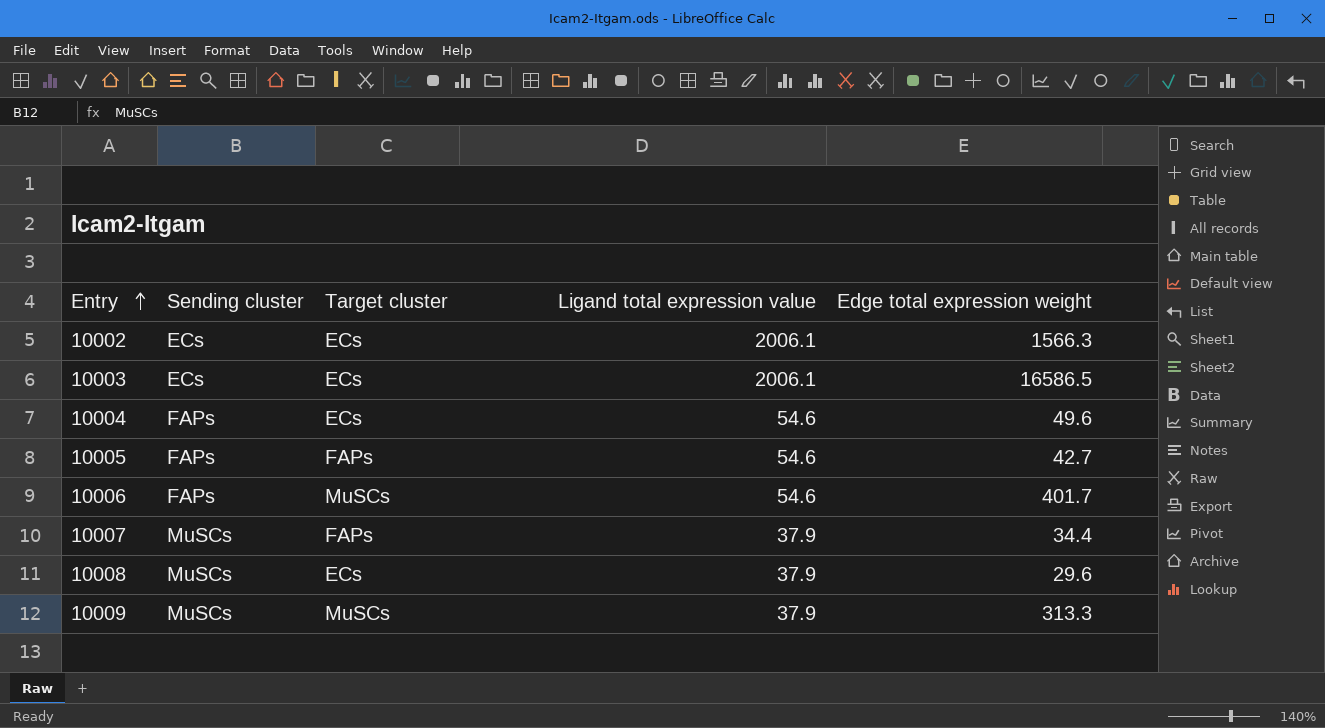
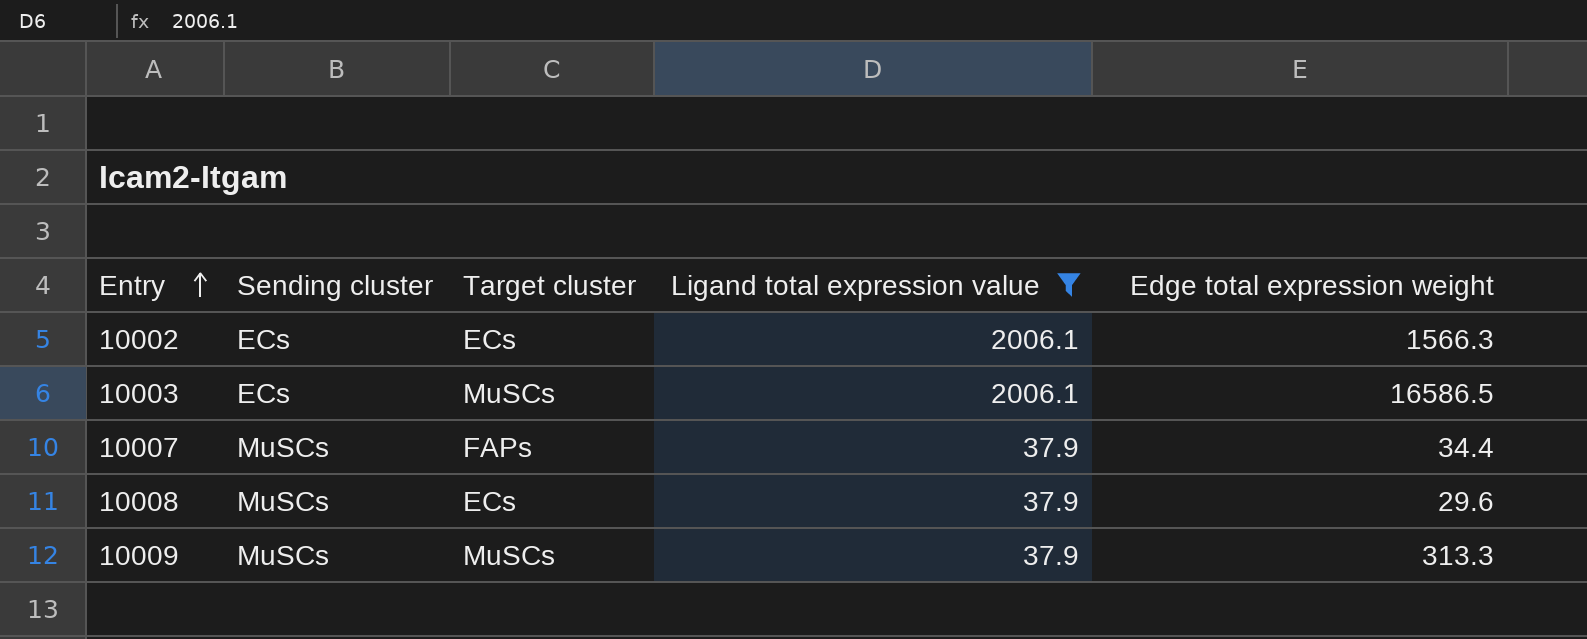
filter: none -> Ligand total expression value != 54.6
10003 | Target cluster: ECs -> MuSCs

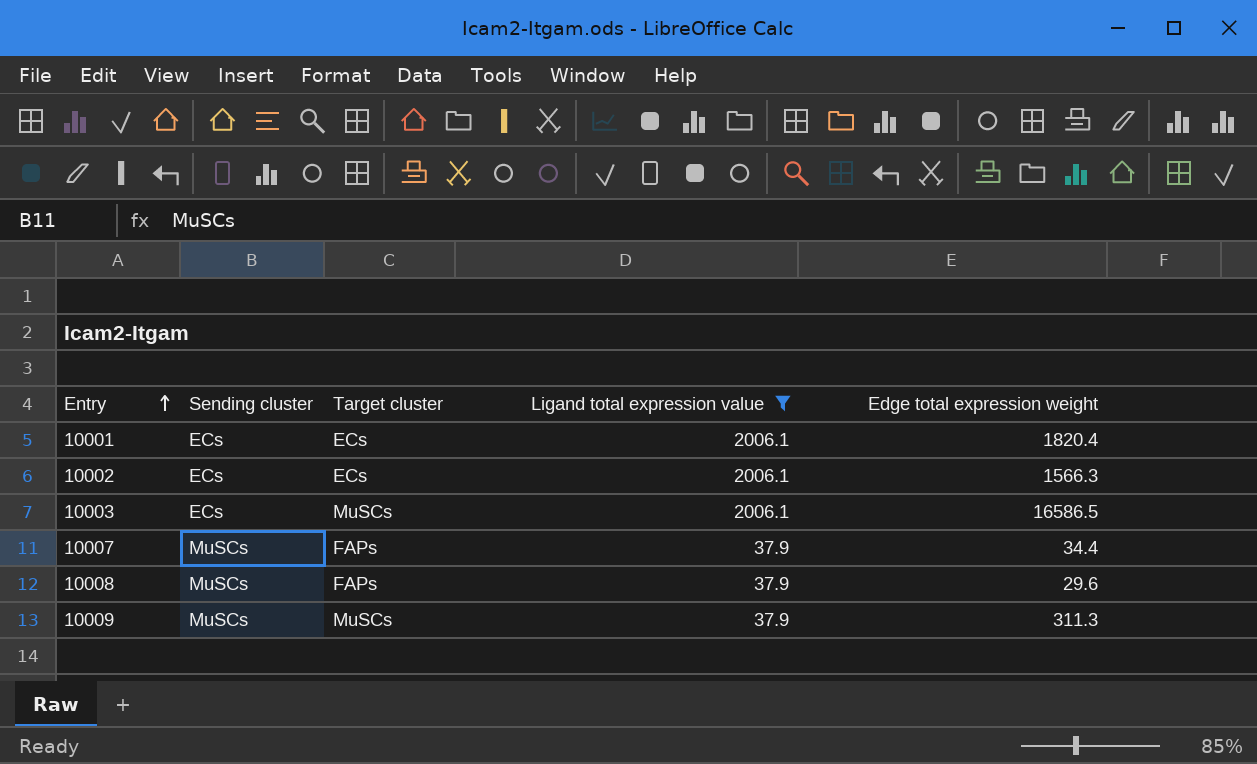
row 10001: none -> ECs | ECs | 2006.1 | 1820.4
10008 | Target cluster: ECs -> FAPs
10009 | Edge total expression weight: 313.3 -> 311.3

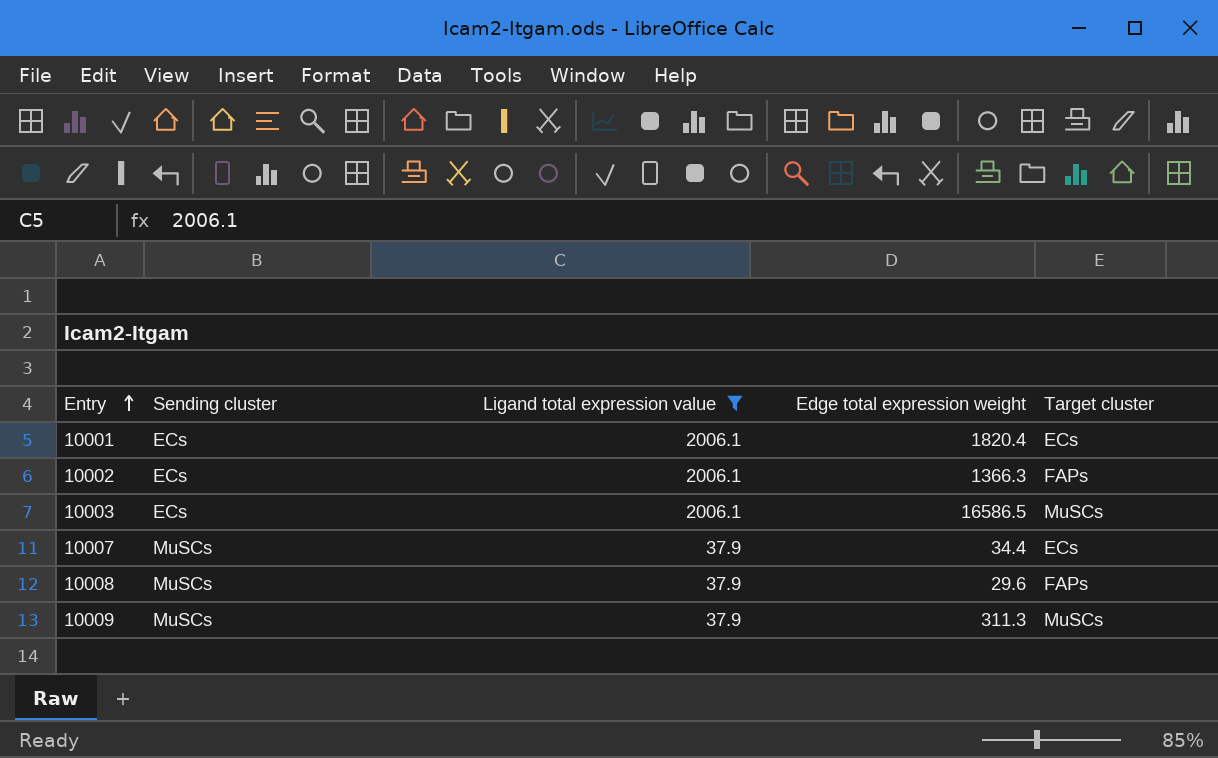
column Target cluster | position: 3 -> 5
10002 | Edge total expression weight: 1566.3 -> 1366.3
10002 | Target cluster: ECs -> FAPs
10007 | Target cluster: FAPs -> ECs

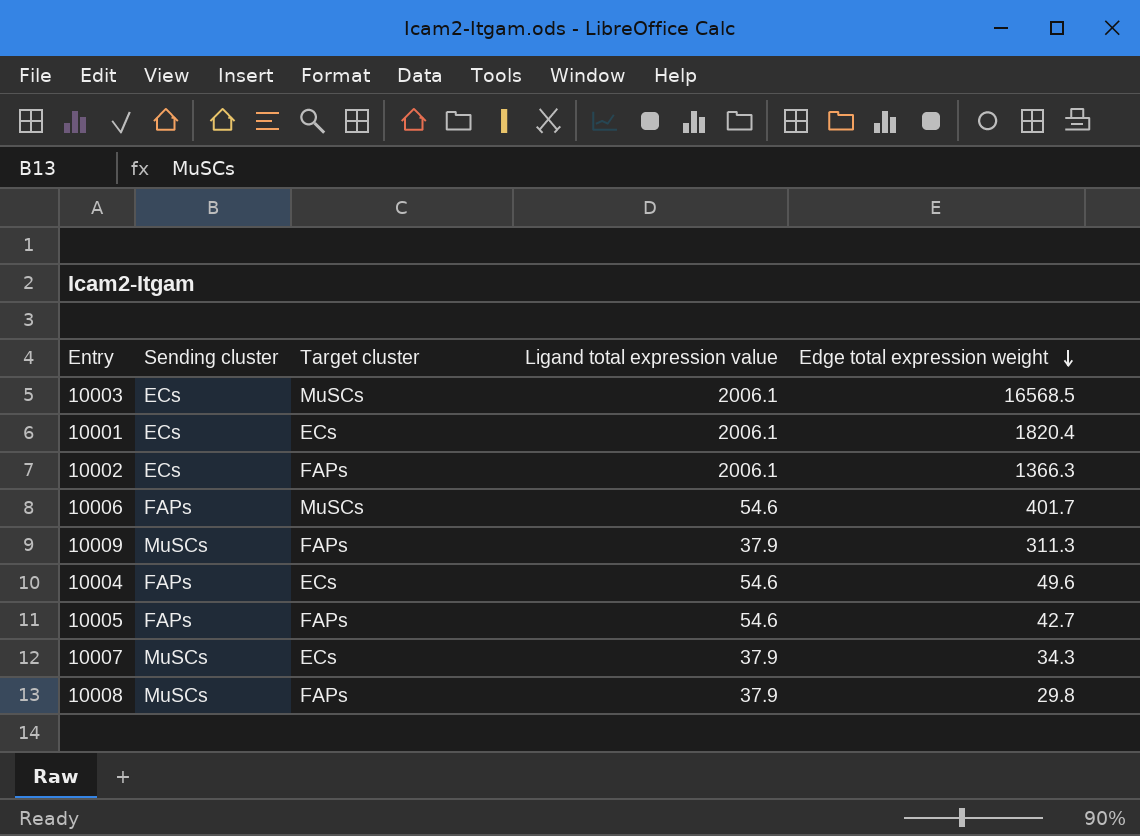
filter: Ligand total expression value != 54.6 -> none
row order: Entry ascending -> Edge total expression weight descending
column Target cluster | position: 5 -> 3
10003 | Edge total expression weight: 16586.5 -> 16568.5
10009 | Target cluster: MuSCs -> FAPs
10007 | Edge total expression weight: 34.4 -> 34.3
10008 | Edge total expression weight: 29.6 -> 29.8

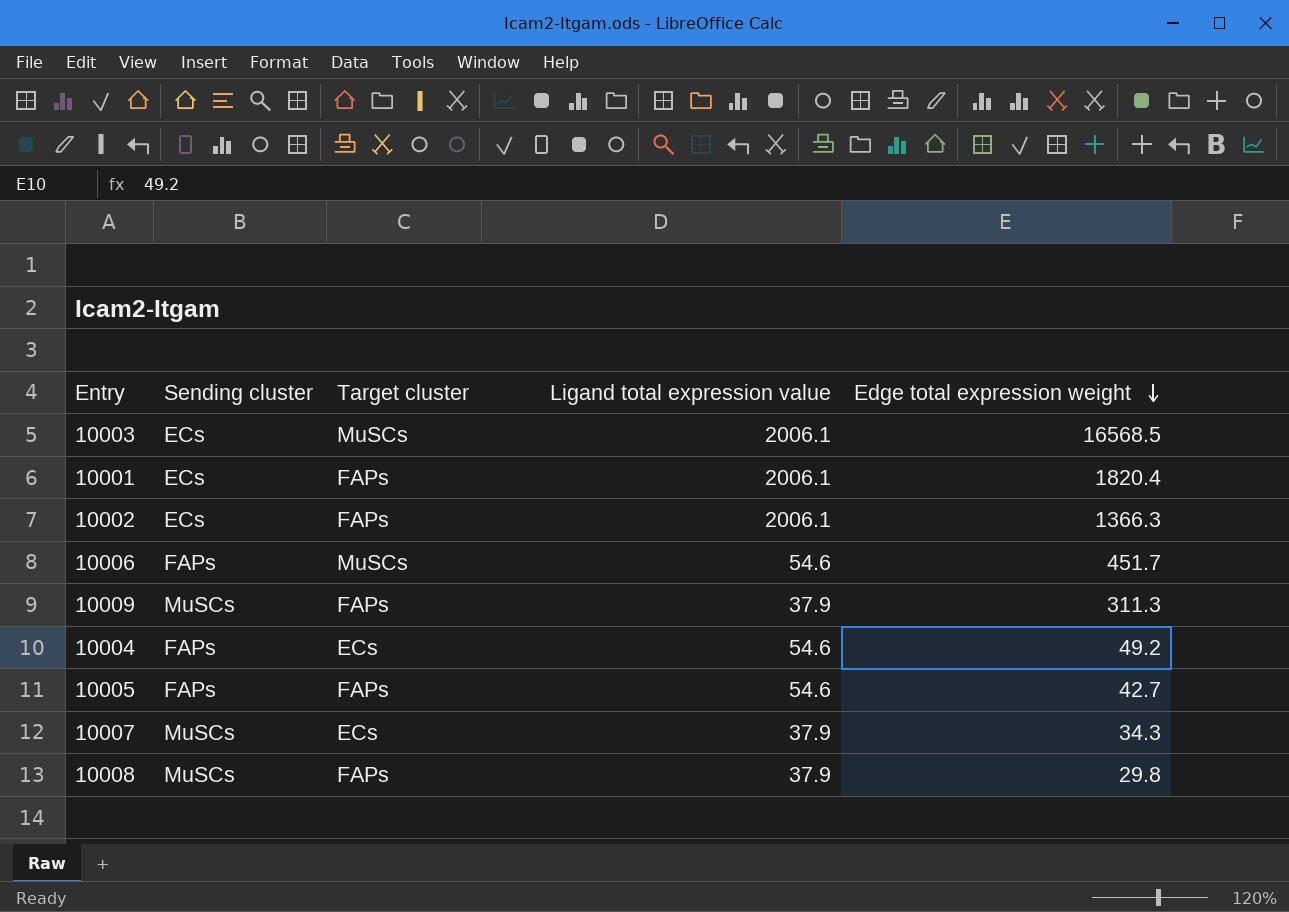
10001 | Target cluster: ECs -> FAPs
10006 | Edge total expression weight: 401.7 -> 451.7
10004 | Edge total expression weight: 49.6 -> 49.2

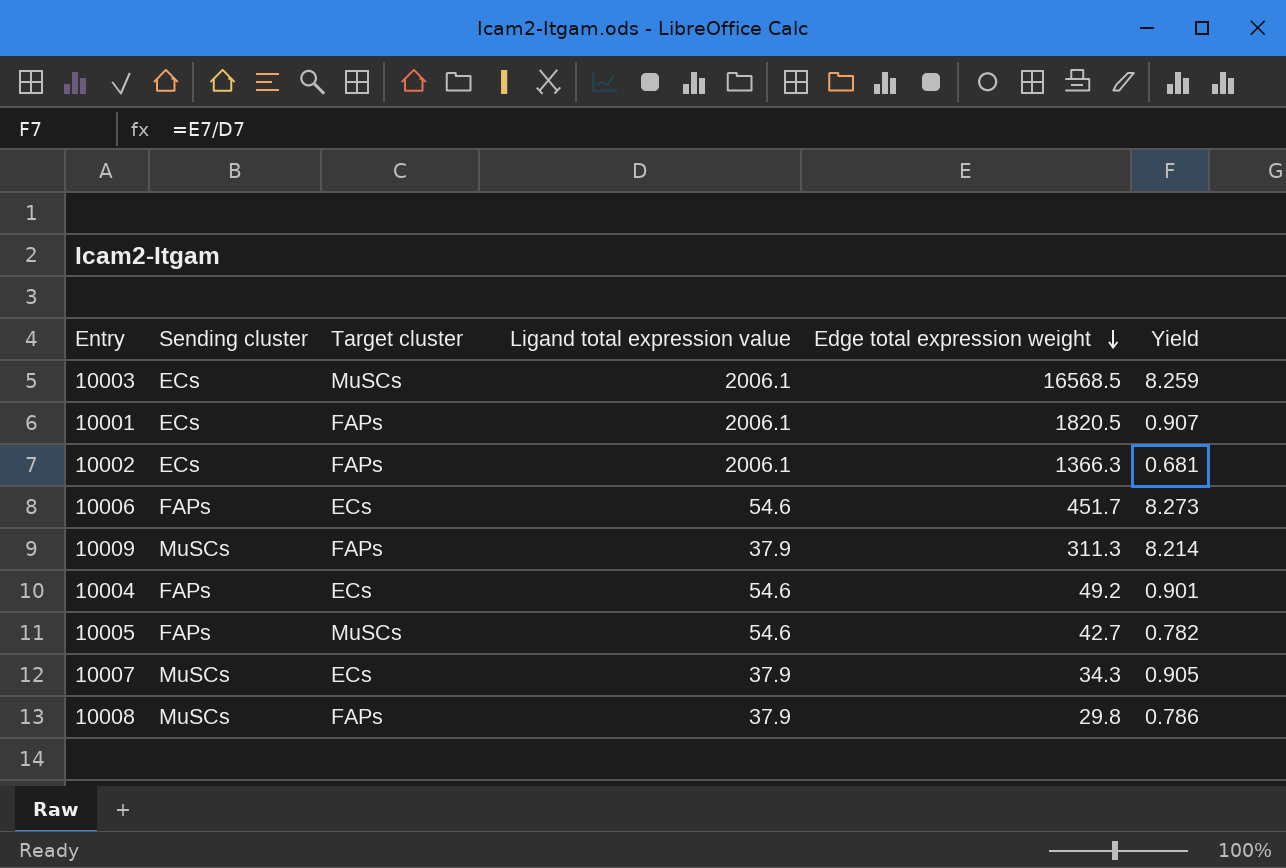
column Yield | formula: none -> [Edge total expression weight] / [Ligand total expression value]
10001 | Edge total expression weight: 1820.4 -> 1820.5
10006 | Target cluster: MuSCs -> ECs
10005 | Target cluster: FAPs -> MuSCs

